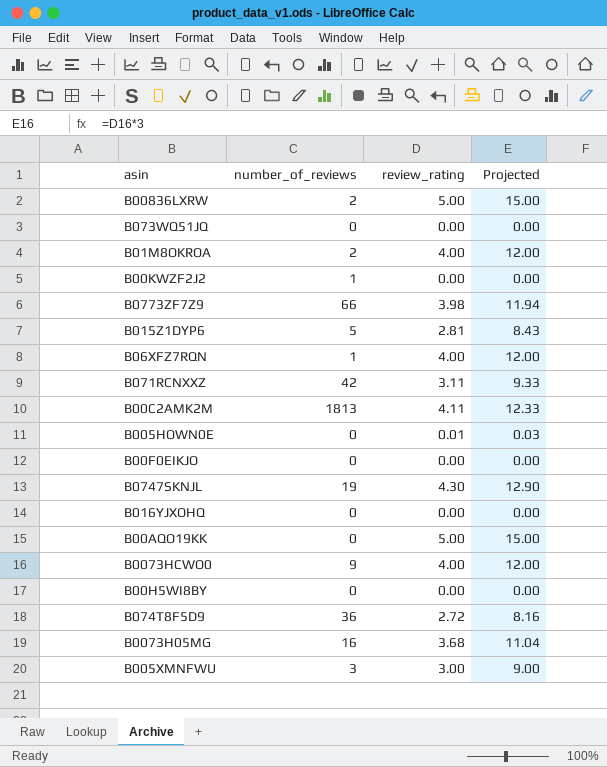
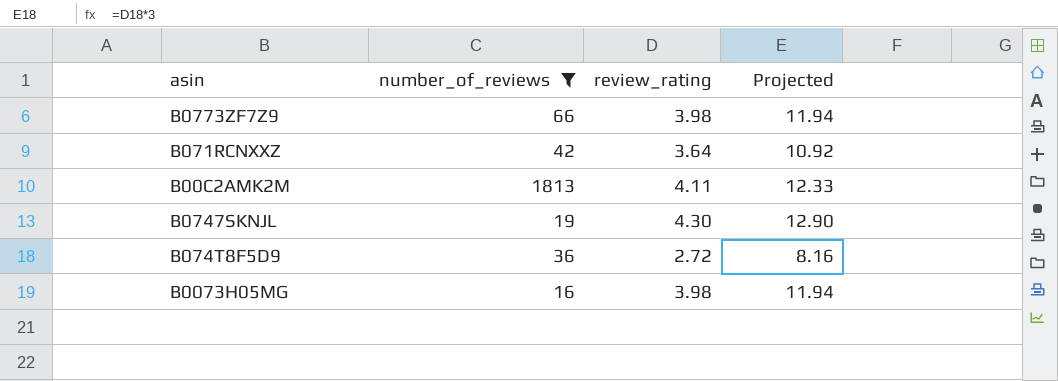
filter: none -> number_of_reviews >= 16
B071RCNXXZ | review_rating: 3.11 -> 3.64
B071RCNXXZ | Projected: 9.33 -> 10.92
B0073H05MG | review_rating: 3.68 -> 3.98
B0073H05MG | Projected: 11.04 -> 11.94

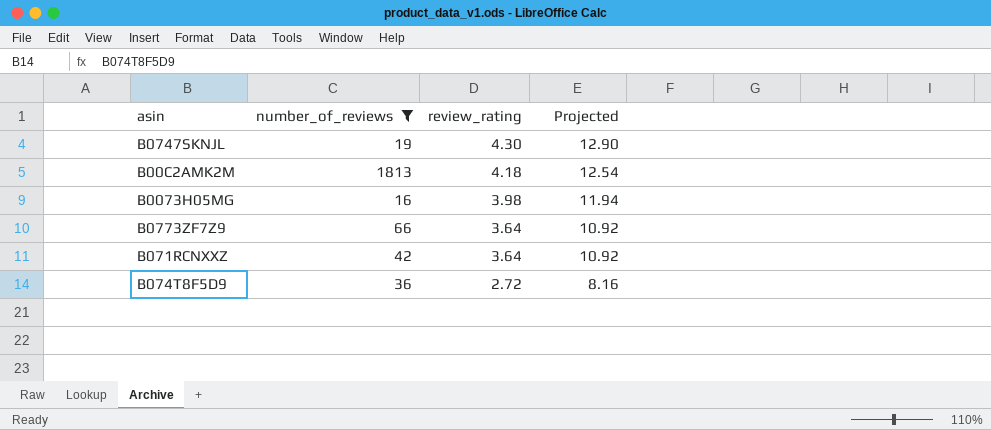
row order: none -> review_rating descending
B00C2AMK2M | review_rating: 4.11 -> 4.18
B00C2AMK2M | Projected: 12.33 -> 12.54
B0773ZF7Z9 | review_rating: 3.98 -> 3.64
B0773ZF7Z9 | Projected: 11.94 -> 10.92

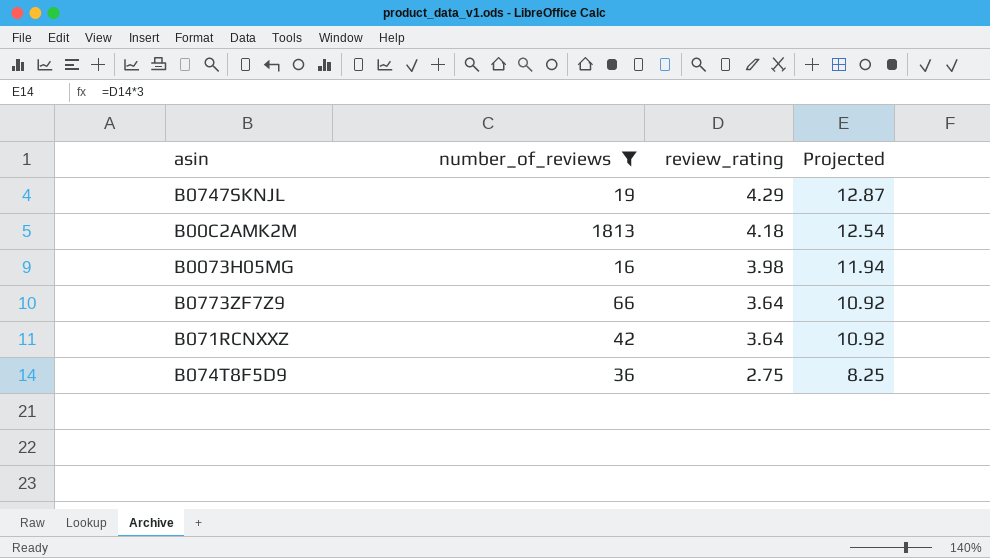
B0747SKNJL | review_rating: 4.30 -> 4.29
B0747SKNJL | Projected: 12.90 -> 12.87
B074T8F5D9 | review_rating: 2.72 -> 2.75
B074T8F5D9 | Projected: 8.16 -> 8.25

